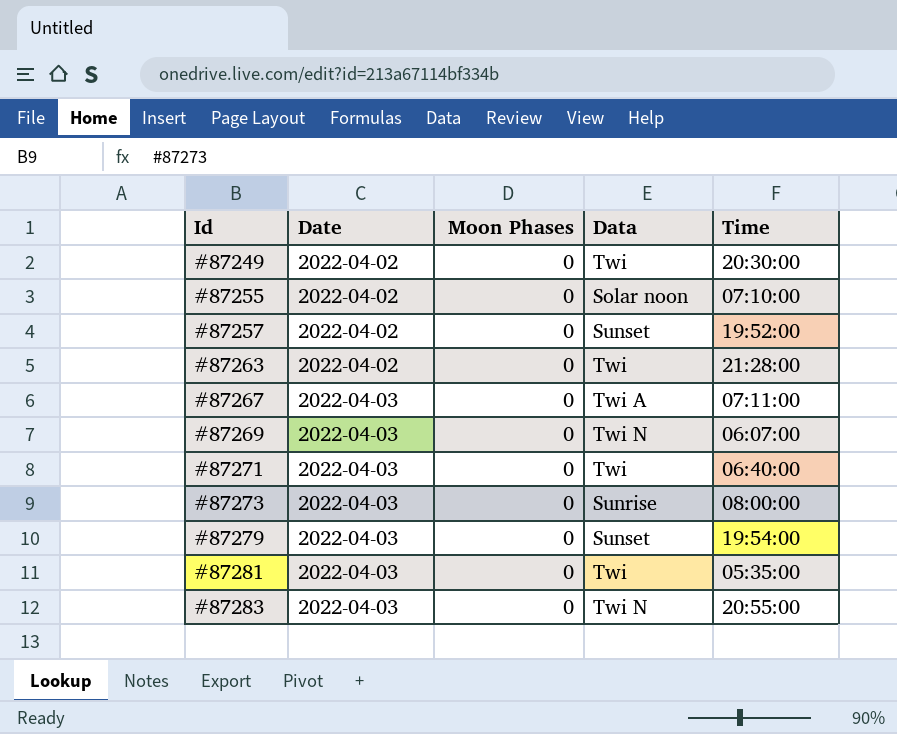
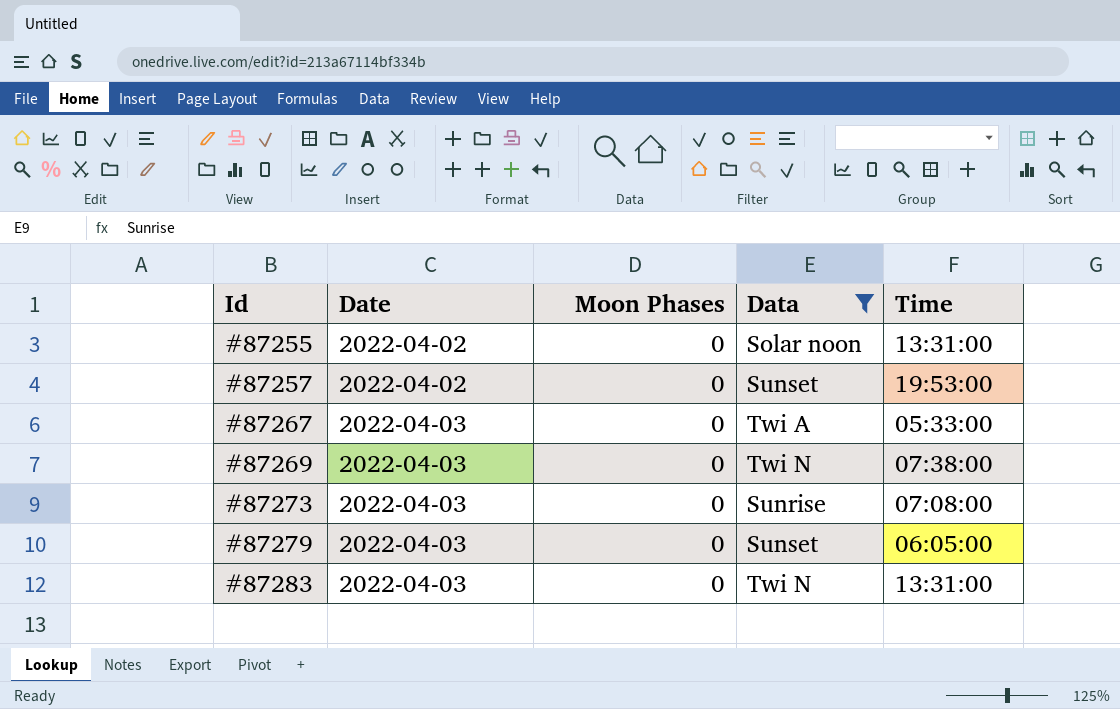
filter: none -> Data != Twi
#87255 | Time: 07:10:00 -> 13:31:00
#87257 | Time: 19:52:00 -> 19:53:00
#87267 | Time: 07:11:00 -> 05:33:00
#87269 | Time: 06:07:00 -> 07:38:00
#87273 | Time: 08:00:00 -> 07:08:00
#87279 | Time: 19:54:00 -> 06:05:00
#87283 | Time: 20:55:00 -> 13:31:00

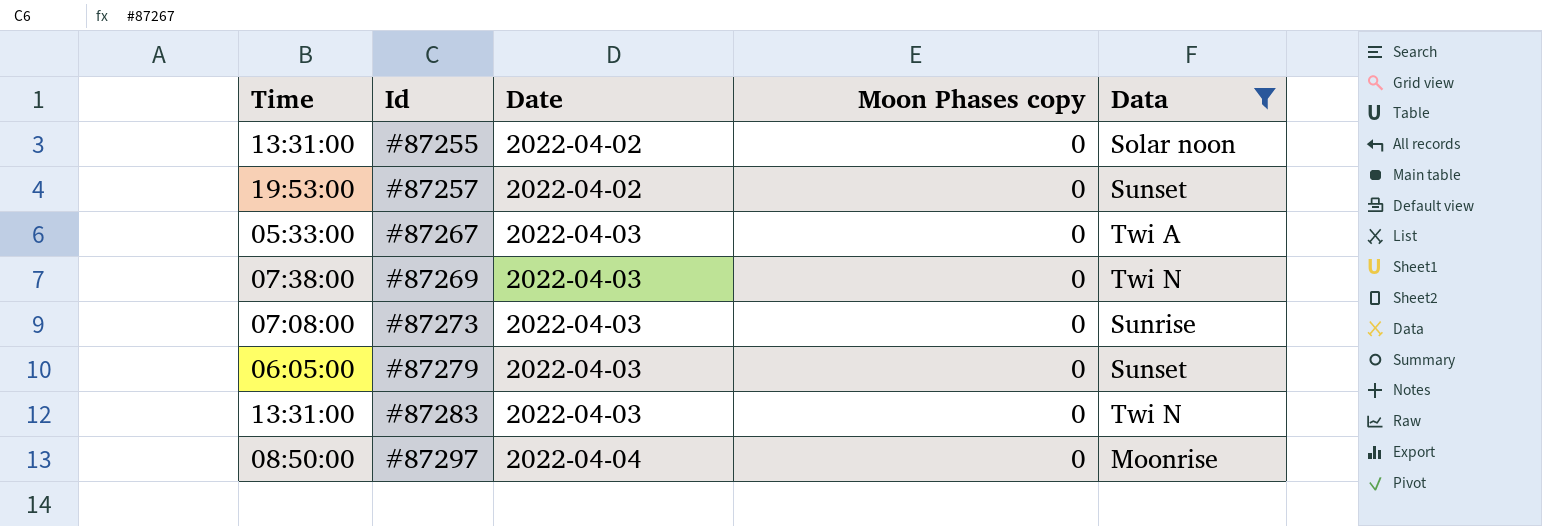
column Time | position: 5 -> 1
column name: Moon Phases -> Moon Phases copy
row #87297: none -> 08:50:00 | 2022-04-04 | 0 | Moonrise

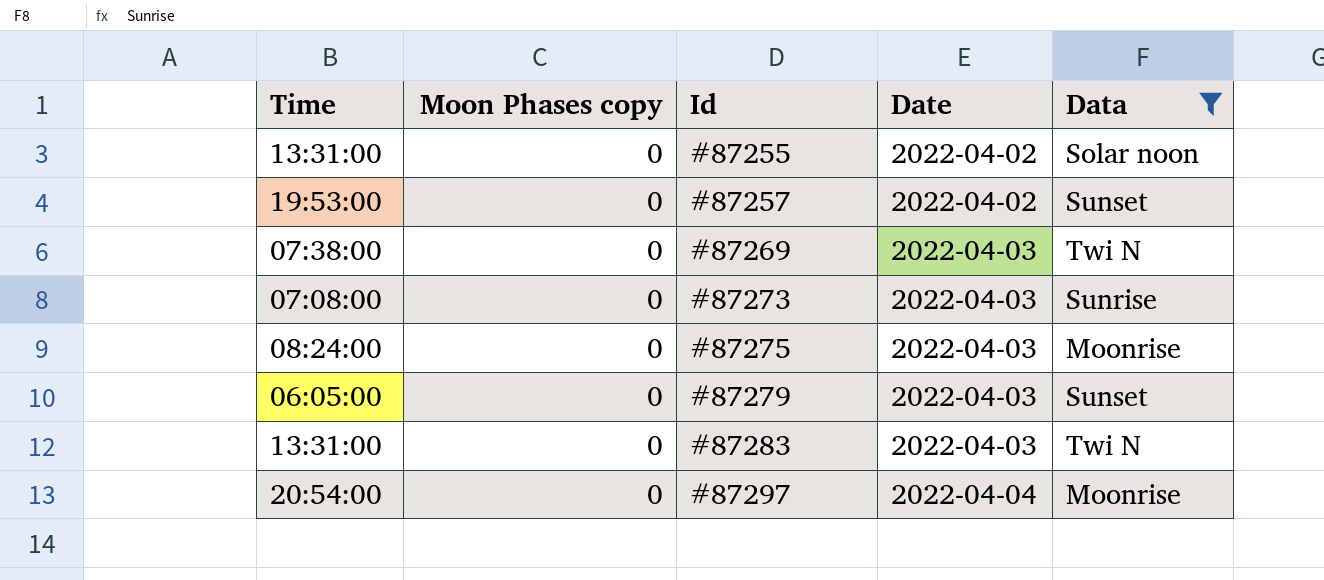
column Moon Phases copy | position: 4 -> 2
row #87267: 05:33:00 | 2022-04-03 | 0 | Twi A -> none
row #87275: none -> 08:24:00 | 0 | 2022-04-03 | Moonrise
#87297 | Time: 08:50:00 -> 20:54:00

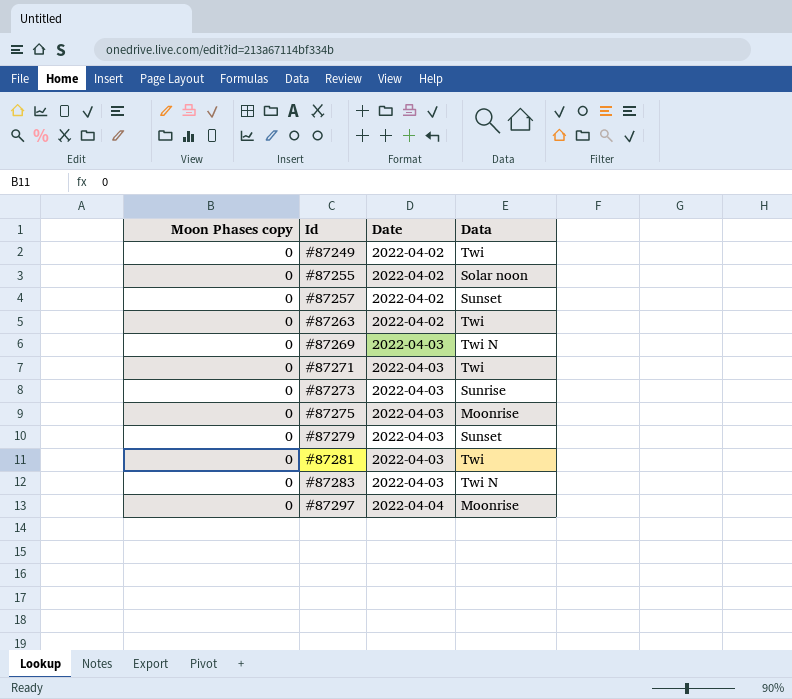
filter: Data != Twi -> none
column Time | position: 1 -> none

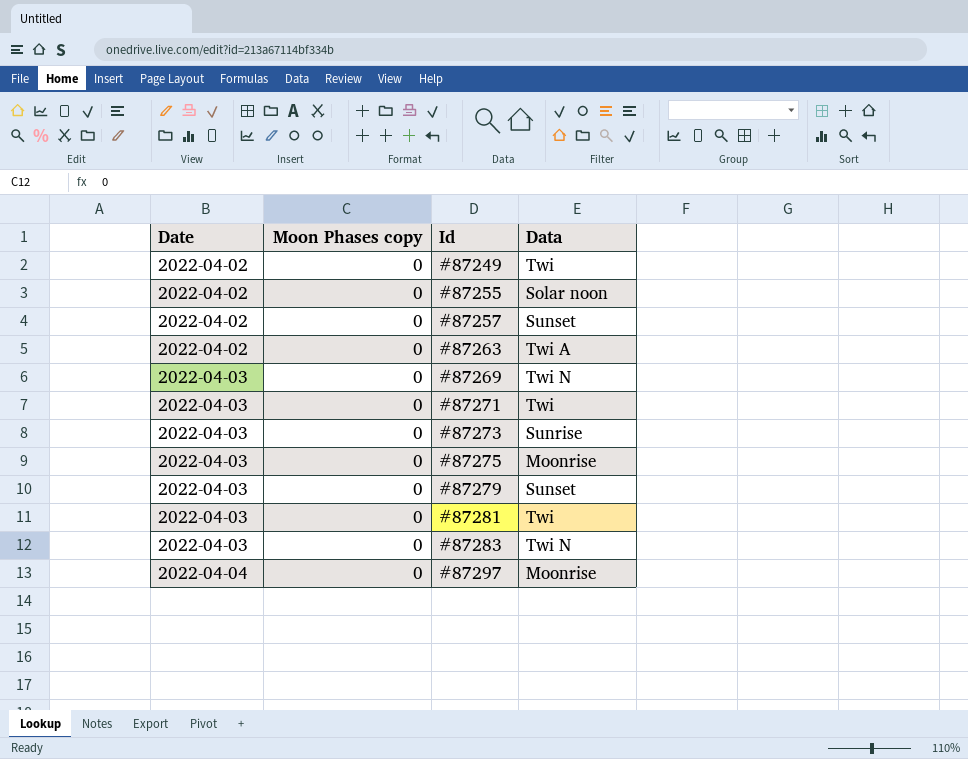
column Date | position: 3 -> 1
#87263 | Data: Twi -> Twi A

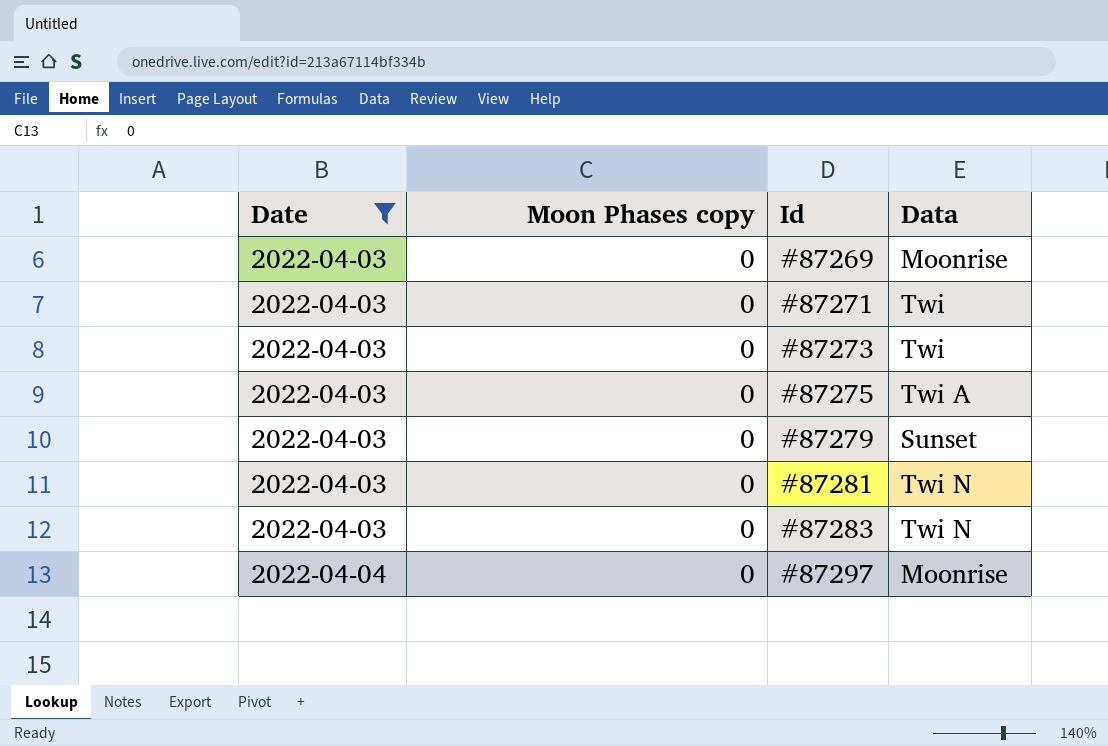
filter: none -> Date != 2022-04-02
#87269 | Data: Twi N -> Moonrise
#87273 | Data: Sunrise -> Twi
#87275 | Data: Moonrise -> Twi A
#87281 | Data: Twi -> Twi N

